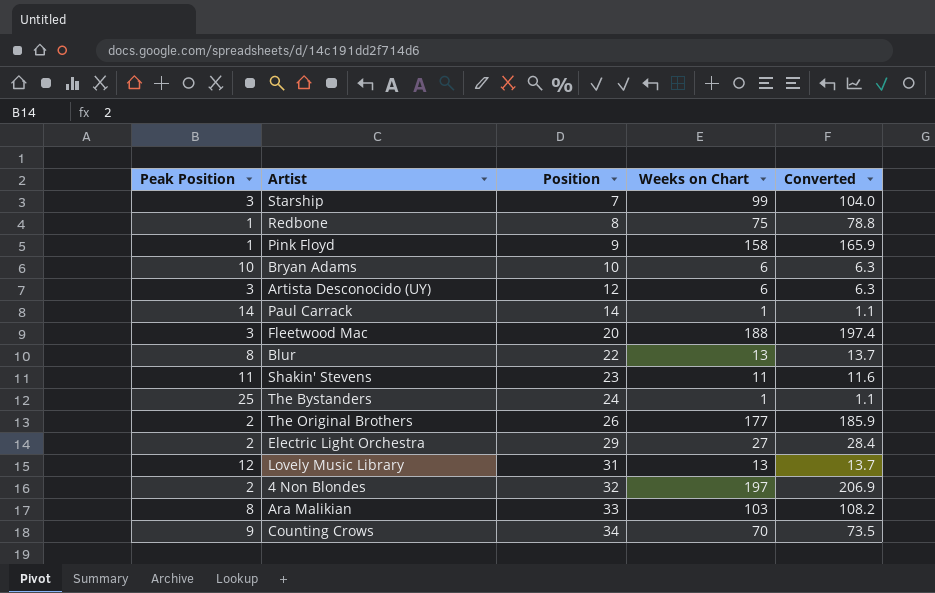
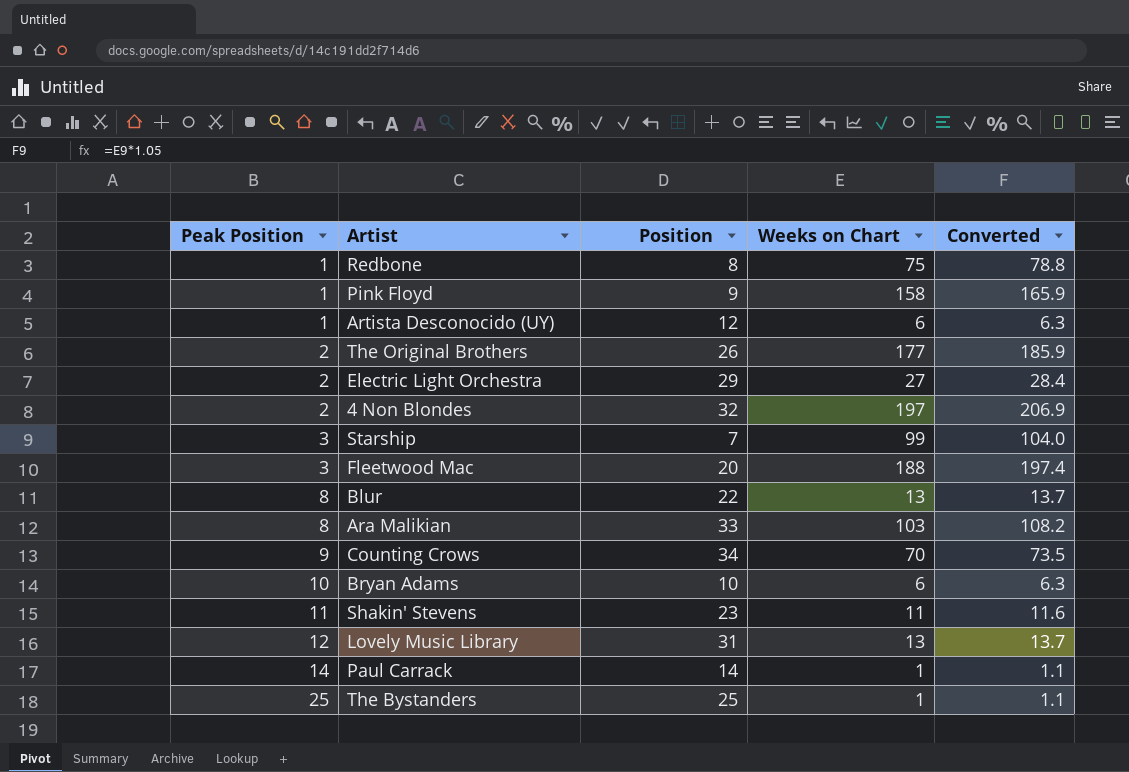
row order: Position ascending -> Peak Position ascending
Artista Desconocido (UY) | Peak Position: 3 -> 1
The Bystanders | Position: 24 -> 25

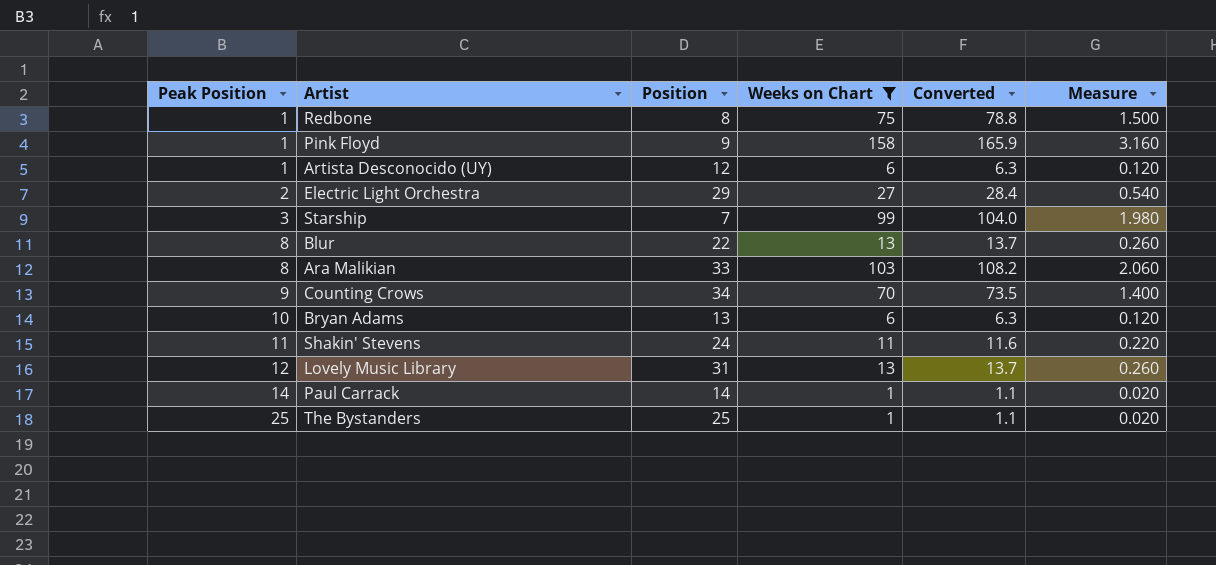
filter: none -> Weeks on Chart <= 158
column Measure | formula: none -> [Weeks on Chart] * 0.02
Bryan Adams | Position: 10 -> 13
Shakin' Stevens | Position: 23 -> 24

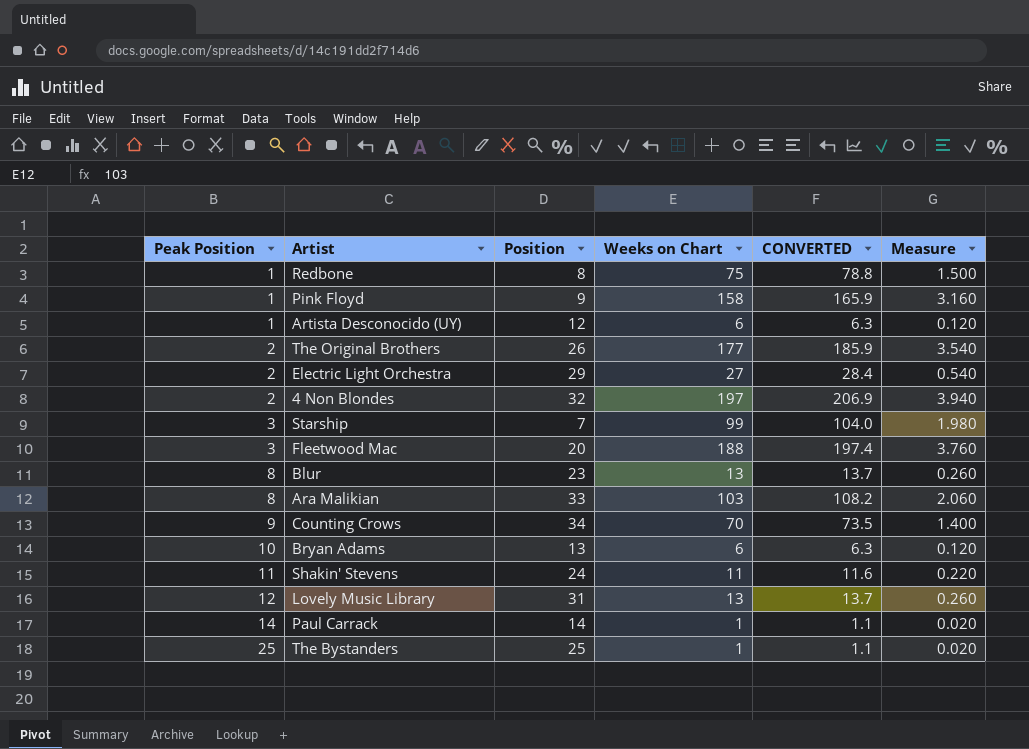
filter: Weeks on Chart <= 158 -> none
column name: Converted -> CONVERTED
Blur | Position: 22 -> 23

